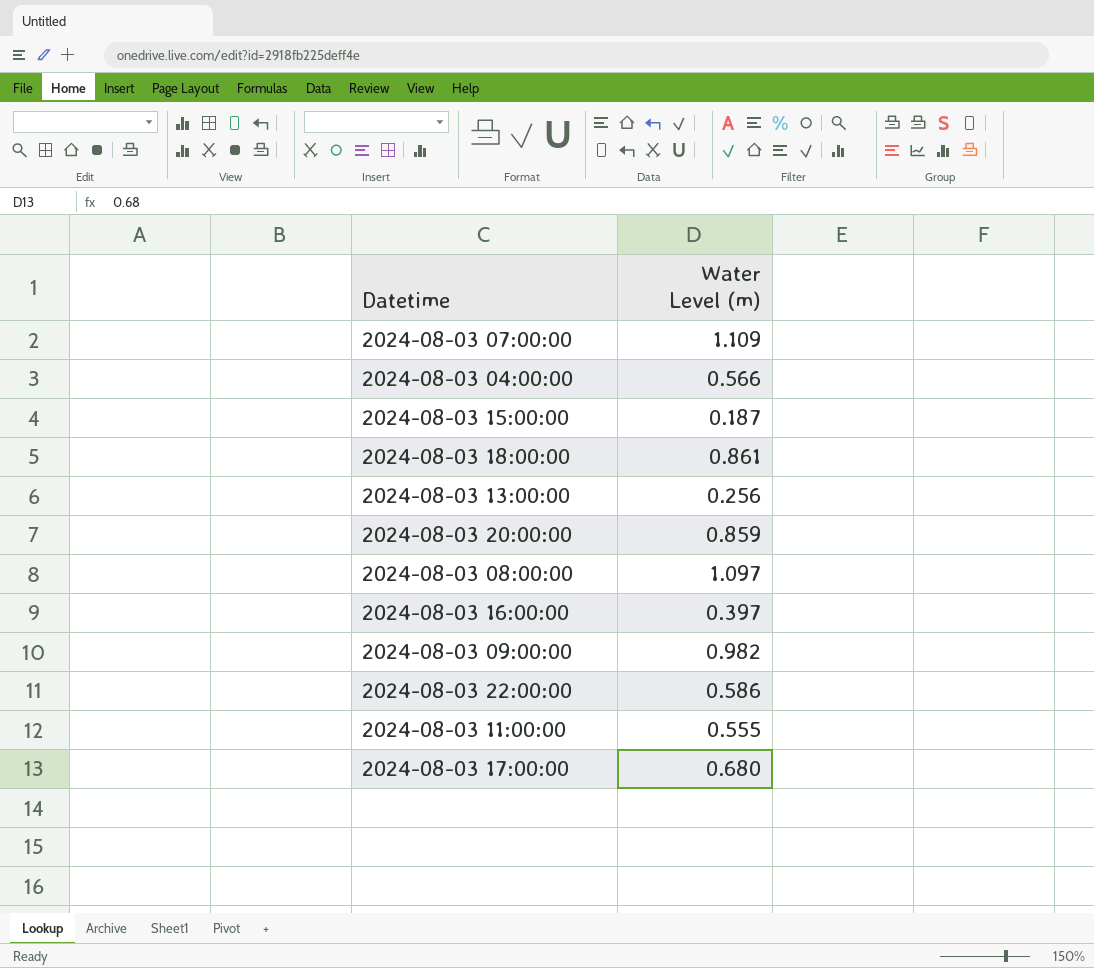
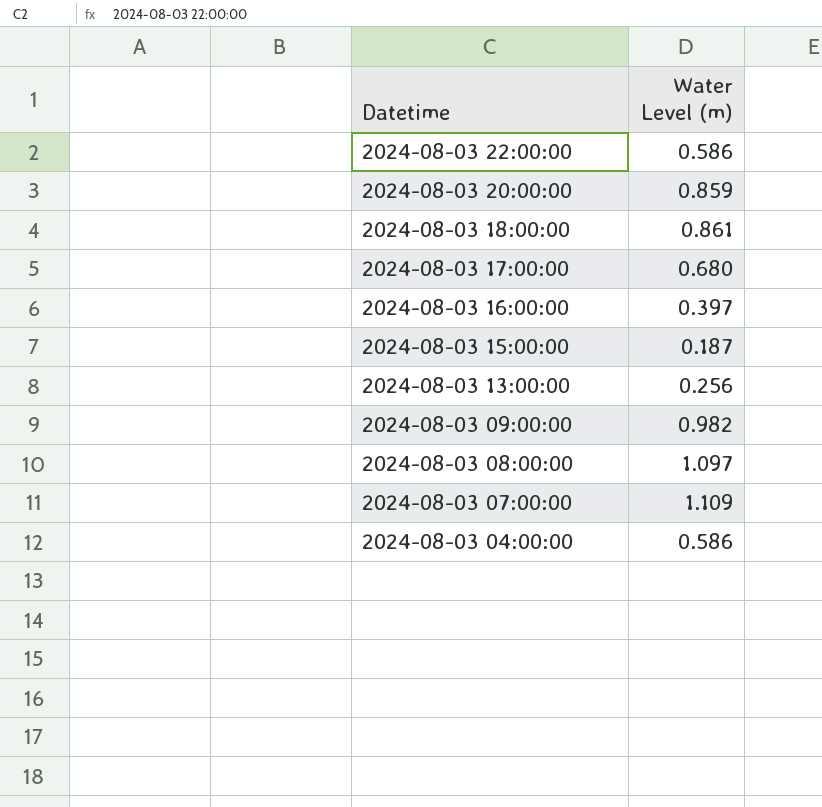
row order: none -> Datetime descending
row 2024-08-03 11:00:00: 0.555 -> none
2024-08-03 04:00:00 | Water Level (m): 0.566 -> 0.586

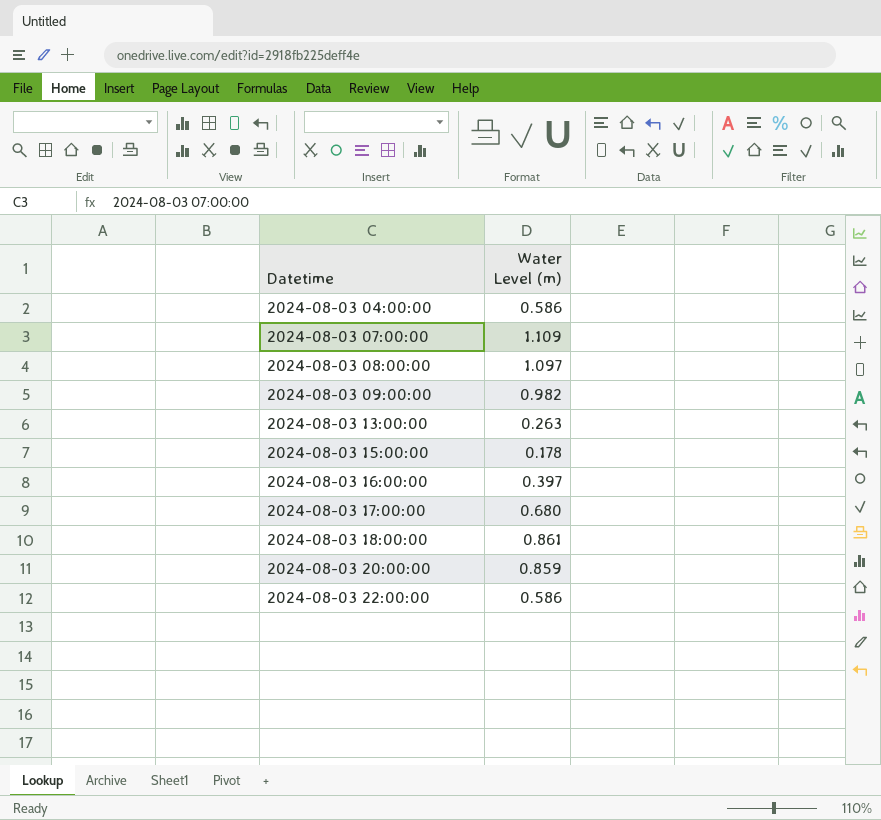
row order: Datetime descending -> Datetime ascending
2024-08-03 13:00:00 | Water Level (m): 0.256 -> 0.263
2024-08-03 15:00:00 | Water Level (m): 0.187 -> 0.178

